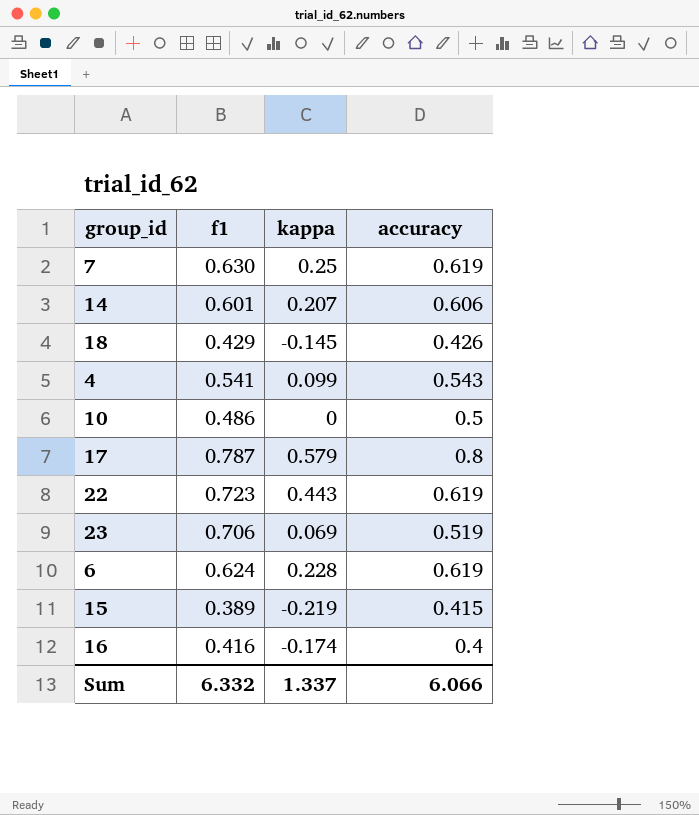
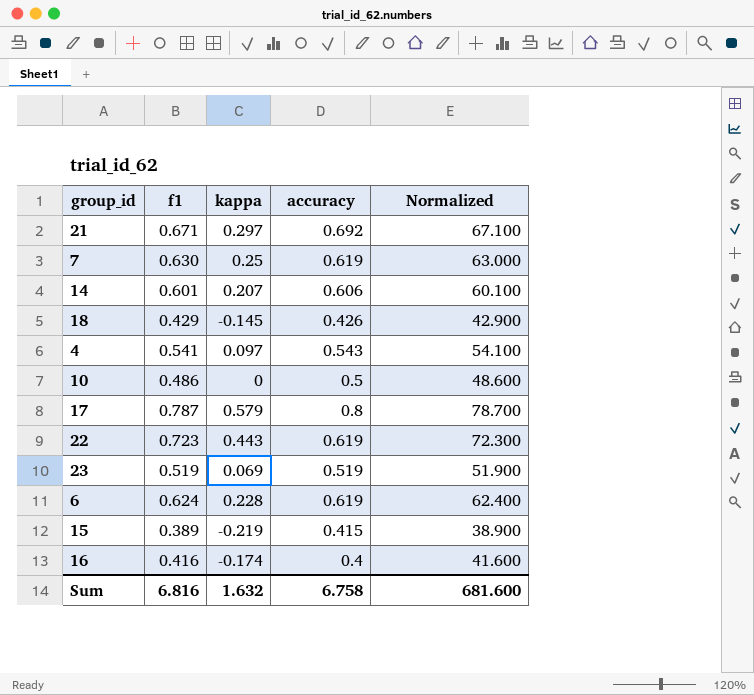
column Normalized | formula: none -> [f1] * 100
row 21: none -> 0.671 | 0.297 | 0.692 | 67.100
4 | kappa: 0.099 -> 0.097
23 | f1: 0.706 -> 0.519
Sum | f1: 6.332 -> 6.816
Sum | kappa: 1.337 -> 1.632
Sum | accuracy: 6.066 -> 6.758

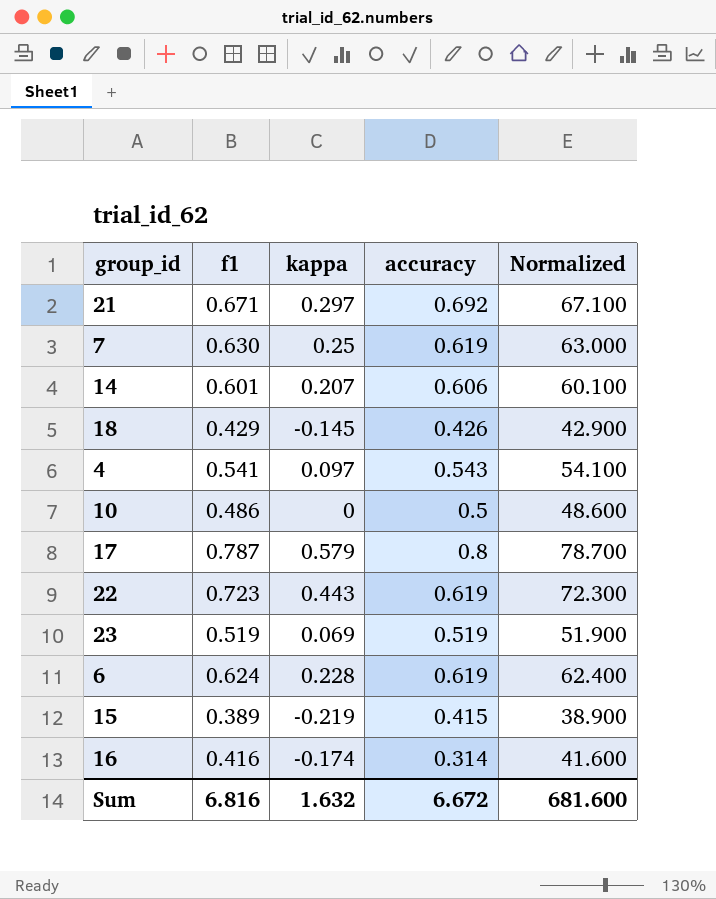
16 | accuracy: 0.4 -> 0.314
Sum | accuracy: 6.758 -> 6.672

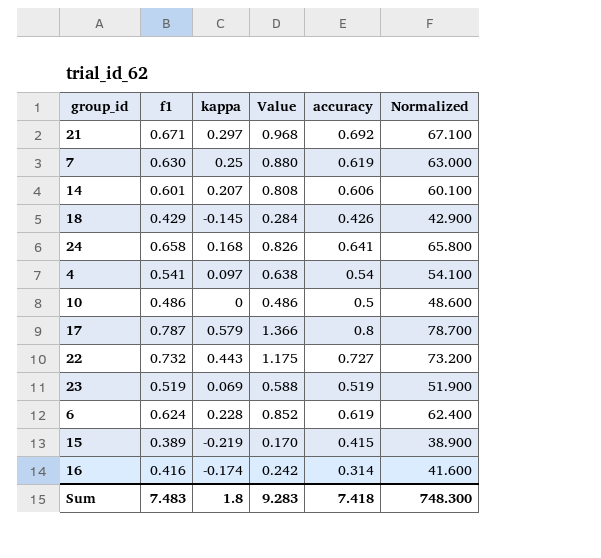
column Value | formula: none -> [f1] + [kappa]
row 24: none -> 0.658 | 0.168 | 0.826 | 0.641 | 65.800
4 | accuracy: 0.543 -> 0.54
22 | f1: 0.723 -> 0.732
22 | accuracy: 0.619 -> 0.727
22 | Normalized: 72.300 -> 73.200
Sum | f1: 6.816 -> 7.483
Sum | kappa: 1.632 -> 1.8
Sum | accuracy: 6.672 -> 7.418
Sum | Normalized: 681.600 -> 748.300

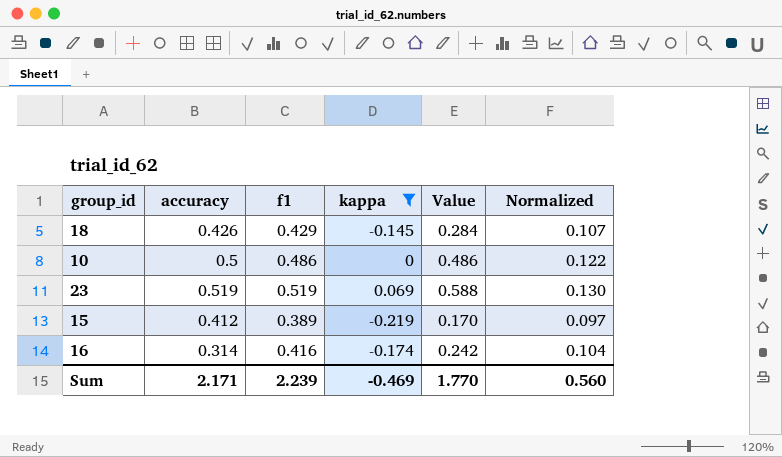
filter: none -> kappa <= 0.069
column accuracy | position: 5 -> 2
column Normalized | formula: [f1] * 100 -> [f1] * 0.25
15 | accuracy: 0.415 -> 0.412
Sum | accuracy: 7.418 -> 2.171
Sum | f1: 7.483 -> 2.239
Sum | kappa: 1.8 -> -0.469
Sum | Value: 9.283 -> 1.770
Sum | Normalized: 748.300 -> 0.560

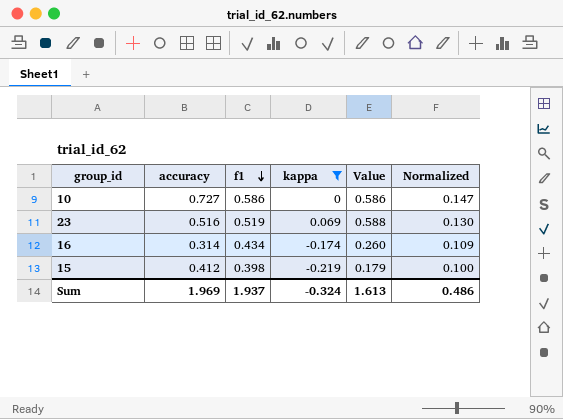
row order: none -> f1 descending
row 18: 0.426 | 0.429 | -0.145 | 0.284 | 0.107 -> none
10 | accuracy: 0.5 -> 0.727
10 | f1: 0.486 -> 0.586
10 | Value: 0.486 -> 0.586
10 | Normalized: 0.122 -> 0.147
23 | accuracy: 0.519 -> 0.516
16 | f1: 0.416 -> 0.434
16 | Value: 0.242 -> 0.260
16 | Normalized: 0.104 -> 0.109
15 | f1: 0.389 -> 0.398
15 | Value: 0.170 -> 0.179
15 | Normalized: 0.097 -> 0.100
Sum | accuracy: 2.171 -> 1.969
Sum | f1: 2.239 -> 1.937
Sum | kappa: -0.469 -> -0.324
Sum | Value: 1.770 -> 1.613
Sum | Normalized: 0.560 -> 0.486

